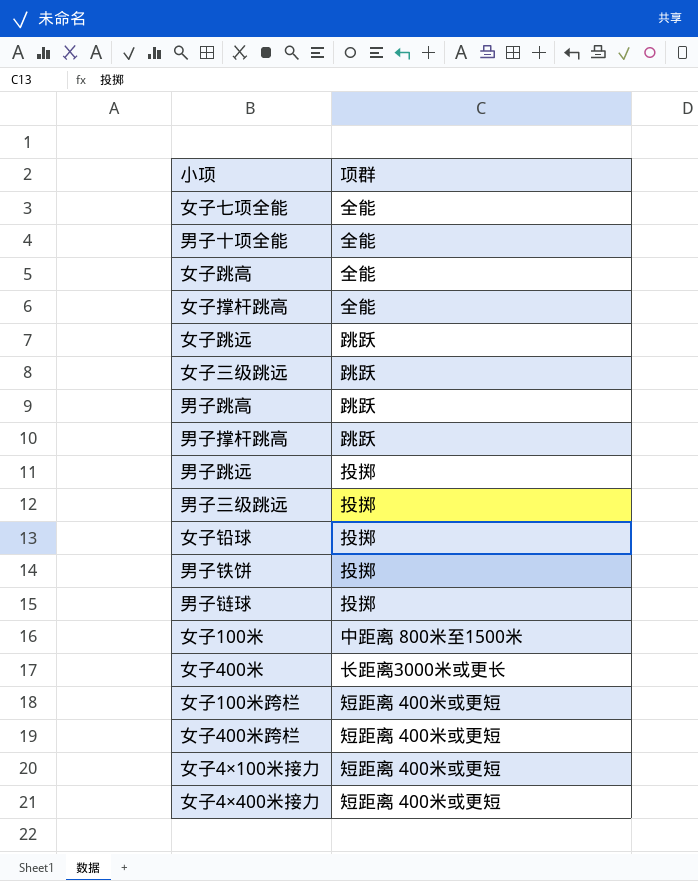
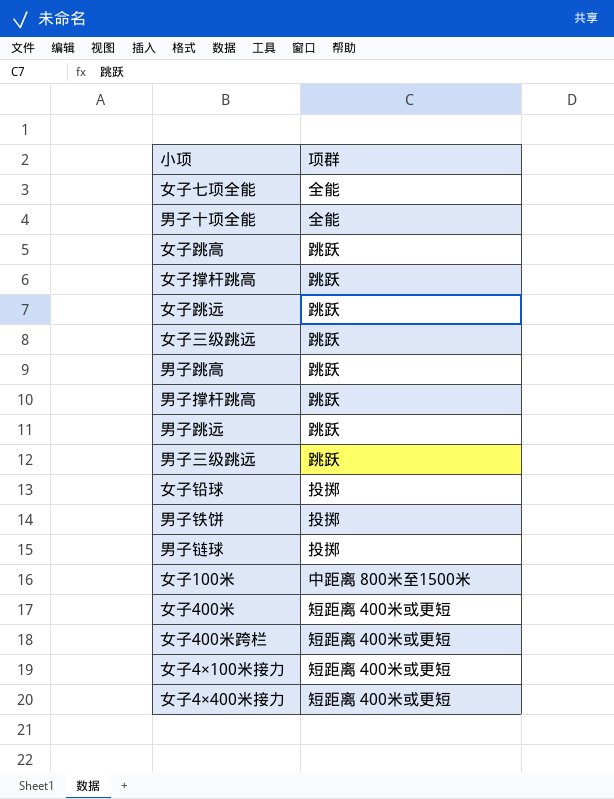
row 女子100米跨栏: 短距离 400米或更短 -> none
女子跳高 | 项群: 全能 -> 跳跃
女子撑杆跳高 | 项群: 全能 -> 跳跃
男子跳远 | 项群: 投掷 -> 跳跃
男子三级跳远 | 项群: 投掷 -> 跳跃
女子400米 | 项群: 长距离3000米或更长 -> 短距离 400米或更短

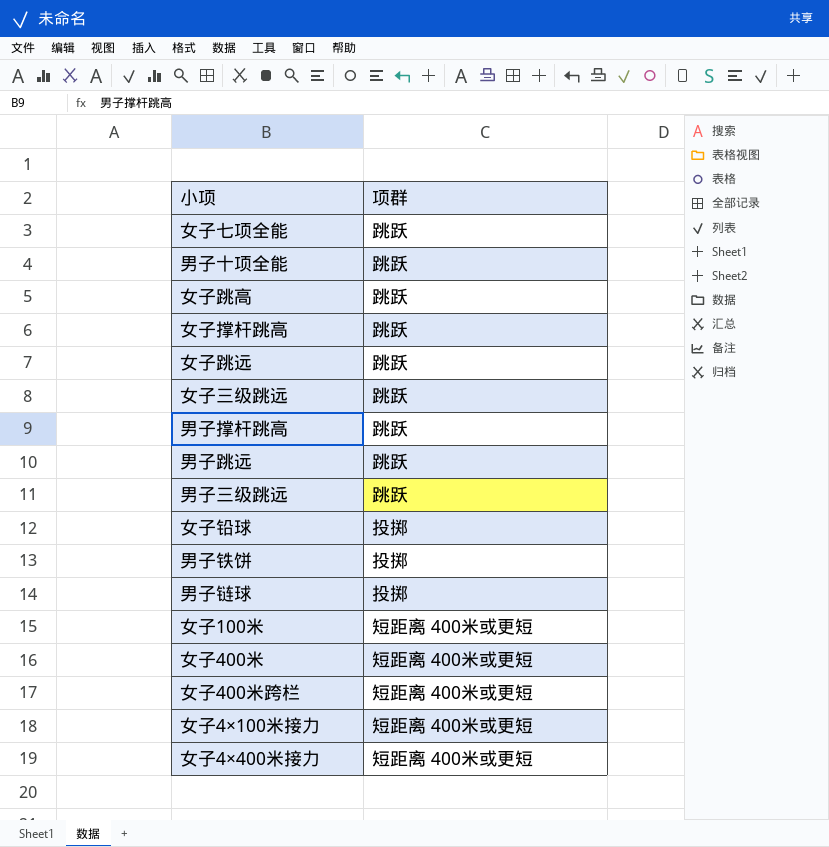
row 男子跳高: 跳跃 -> none
女子七项全能 | 项群: 全能 -> 跳跃
男子十项全能 | 项群: 全能 -> 跳跃
女子100米 | 项群: 中距离 800米至1500米 -> 短距离 400米或更短

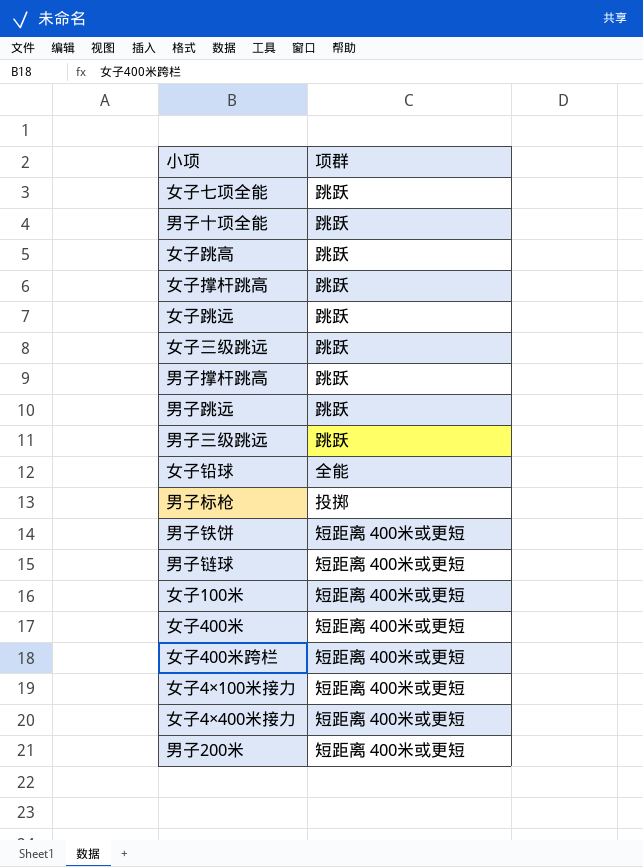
女子铅球 | 项群: 投掷 -> 全能
row 男子标枪: none -> 投掷
男子铁饼 | 项群: 投掷 -> 短距离 400米或更短
男子链球 | 项群: 投掷 -> 短距离 400米或更短
row 男子200米: none -> 短距离 400米或更短

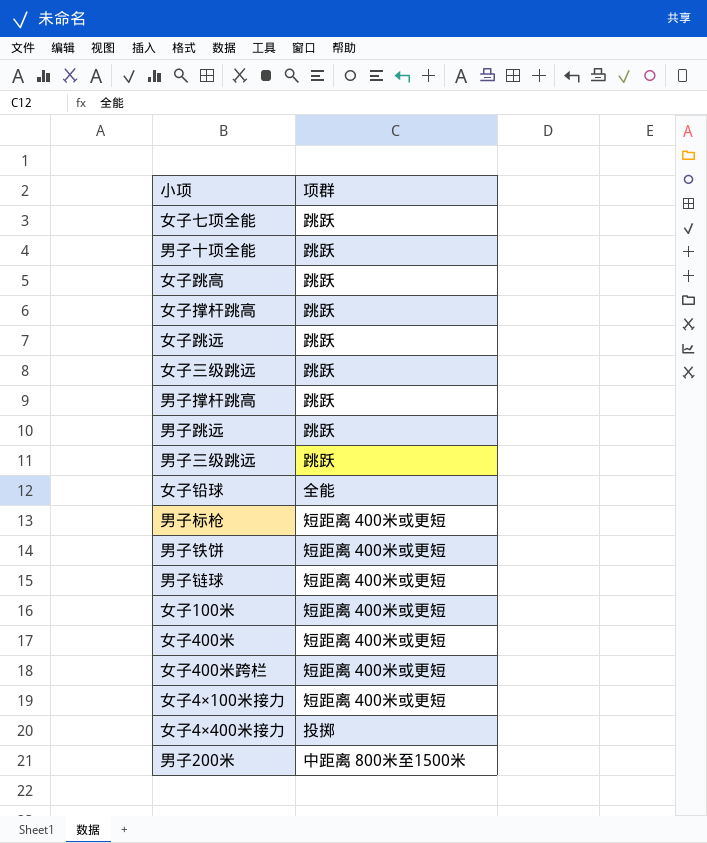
男子标枪 | 项群: 投掷 -> 短距离 400米或更短
女子4×400米接力 | 项群: 短距离 400米或更短 -> 投掷
男子200米 | 项群: 短距离 400米或更短 -> 中距离 800米至1500米

